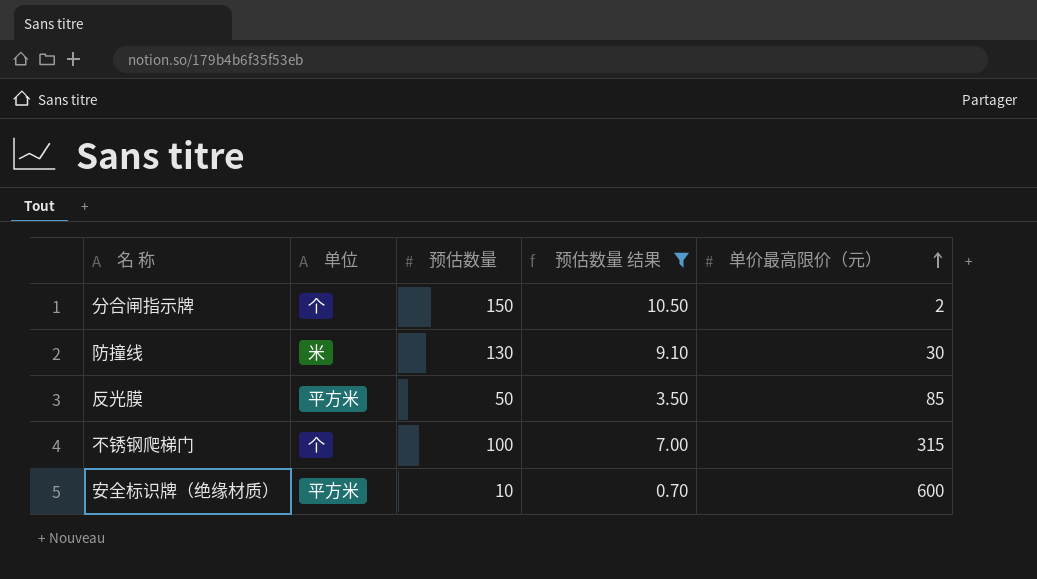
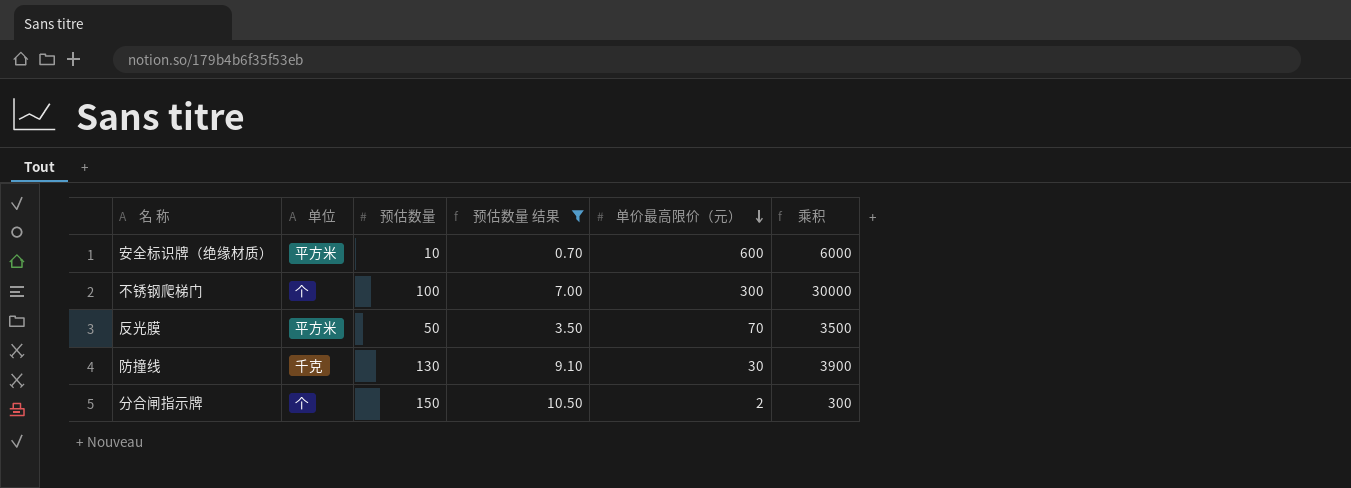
row order: 单价最高限价（元） ascending -> 单价最高限价（元） descending
column 乘积 | formula: none -> [预估数量] * [单价最高限价（元）]
不锈钢爬梯门 | 单价最高限价（元）: 315 -> 300
反光膜 | 单价最高限价（元）: 85 -> 70
防撞线 | 单位: 米 -> 千克

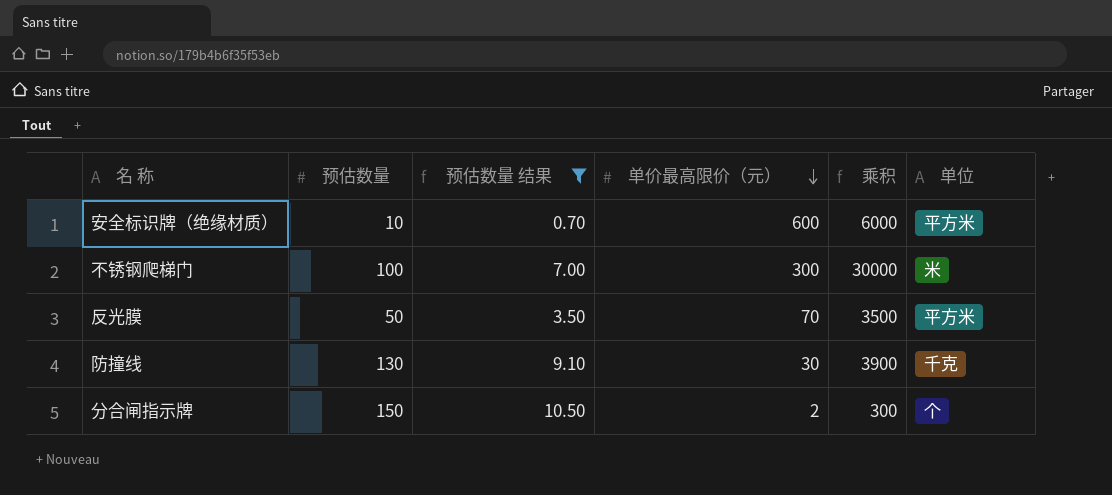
column 单位 | position: 2 -> 6
不锈钢爬梯门 | 单位: 个 -> 米

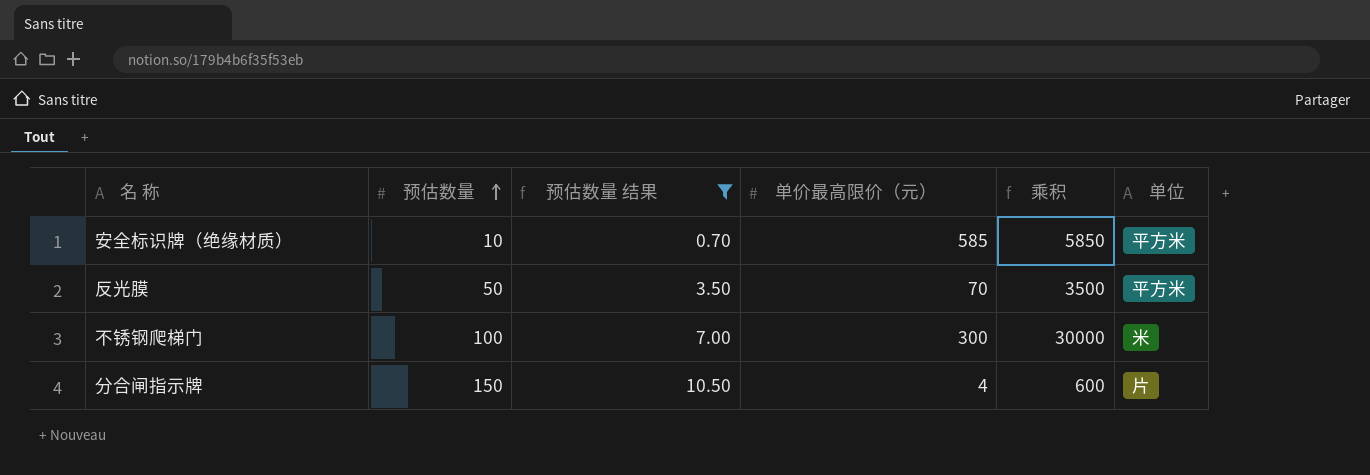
row order: 单价最高限价（元） descending -> 预估数量 ascending
row 防撞线: 130 | 9.10 | 30 | 3900 | 千克 -> none
安全标识牌（绝缘材质） | 单价最高限价（元）: 600 -> 585
安全标识牌（绝缘材质） | 乘积: 6000 -> 5850
分合闸指示牌 | 单价最高限价（元）: 2 -> 4
分合闸指示牌 | 乘积: 300 -> 600
分合闸指示牌 | 单位: 个 -> 片

